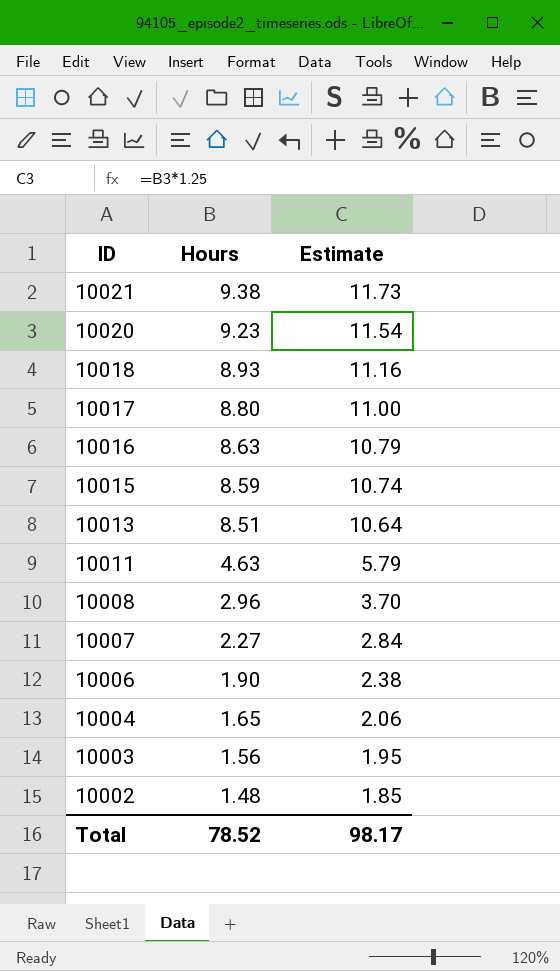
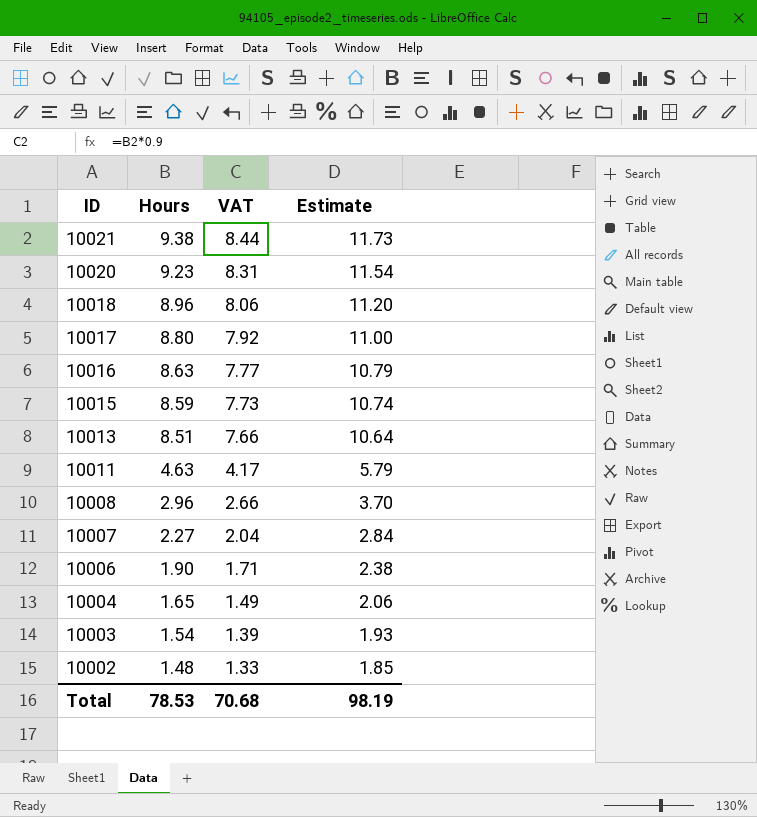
column VAT | formula: none -> [Hours] * 0.9
10018 | Hours: 8.93 -> 8.96
10018 | Estimate: 11.16 -> 11.20
10003 | Hours: 1.56 -> 1.54
10003 | Estimate: 1.95 -> 1.93
Total | Hours: 78.52 -> 78.53
Total | Estimate: 98.17 -> 98.19

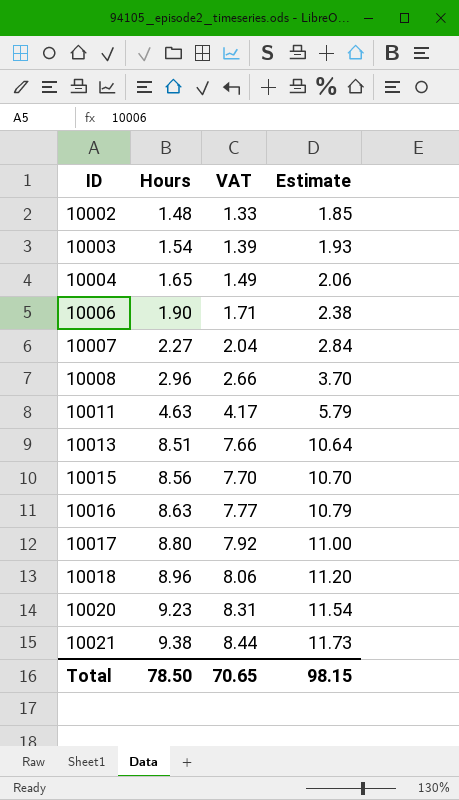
row order: ID descending -> ID ascending
10015 | Hours: 8.59 -> 8.56
10015 | VAT: 7.73 -> 7.70
10015 | Estimate: 10.74 -> 10.70
Total | Hours: 78.53 -> 78.50
Total | VAT: 70.68 -> 70.65
Total | Estimate: 98.19 -> 98.15

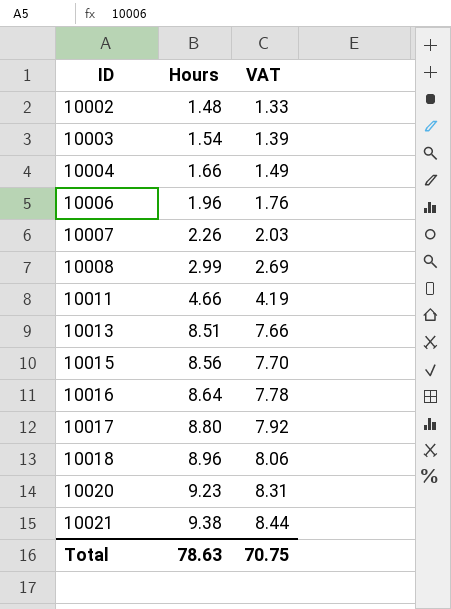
column Estimate | formula: [Hours] * 1.25 -> none
10004 | Hours: 1.65 -> 1.66
10006 | Hours: 1.90 -> 1.96
10006 | VAT: 1.71 -> 1.76
10007 | Hours: 2.27 -> 2.26
10007 | VAT: 2.04 -> 2.03
10008 | Hours: 2.96 -> 2.99
10008 | VAT: 2.66 -> 2.69
10011 | Hours: 4.63 -> 4.66
10011 | VAT: 4.17 -> 4.19
10016 | Hours: 8.63 -> 8.64
10016 | VAT: 7.77 -> 7.78
Total | Hours: 78.50 -> 78.63
Total | VAT: 70.65 -> 70.75

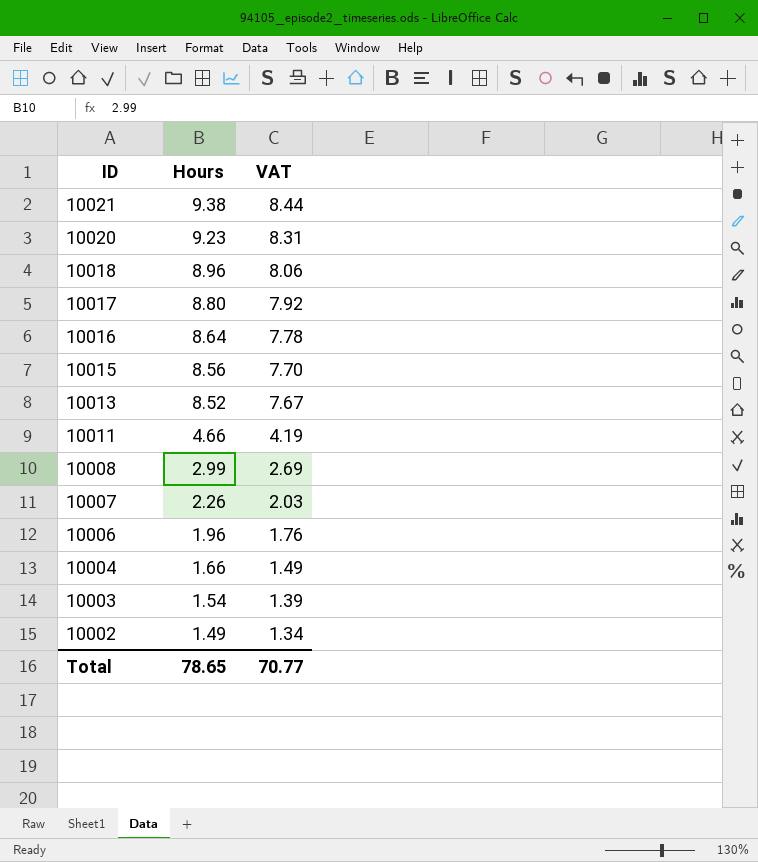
row order: ID ascending -> ID descending
10013 | Hours: 8.51 -> 8.52
10013 | VAT: 7.66 -> 7.67
10002 | Hours: 1.48 -> 1.49
10002 | VAT: 1.33 -> 1.34
Total | Hours: 78.63 -> 78.65
Total | VAT: 70.75 -> 70.77

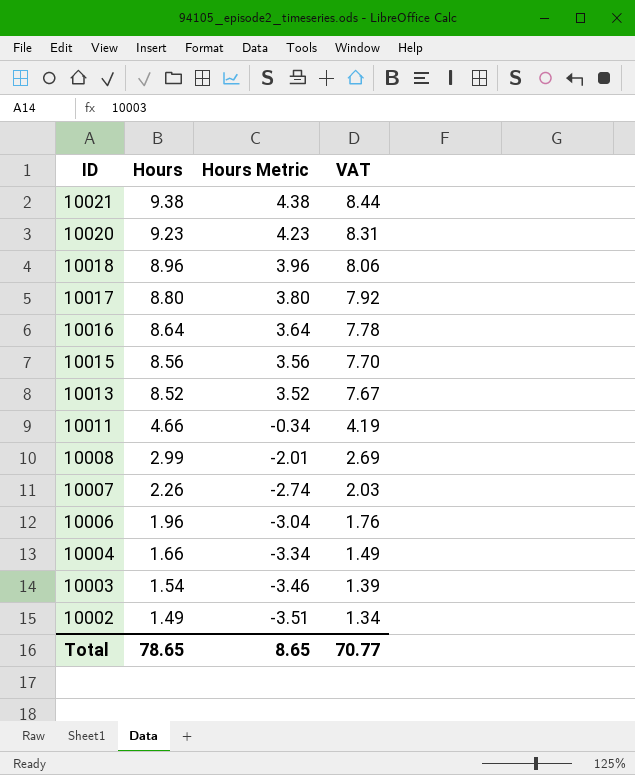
column Hours Metric | formula: none -> [Hours] - 5

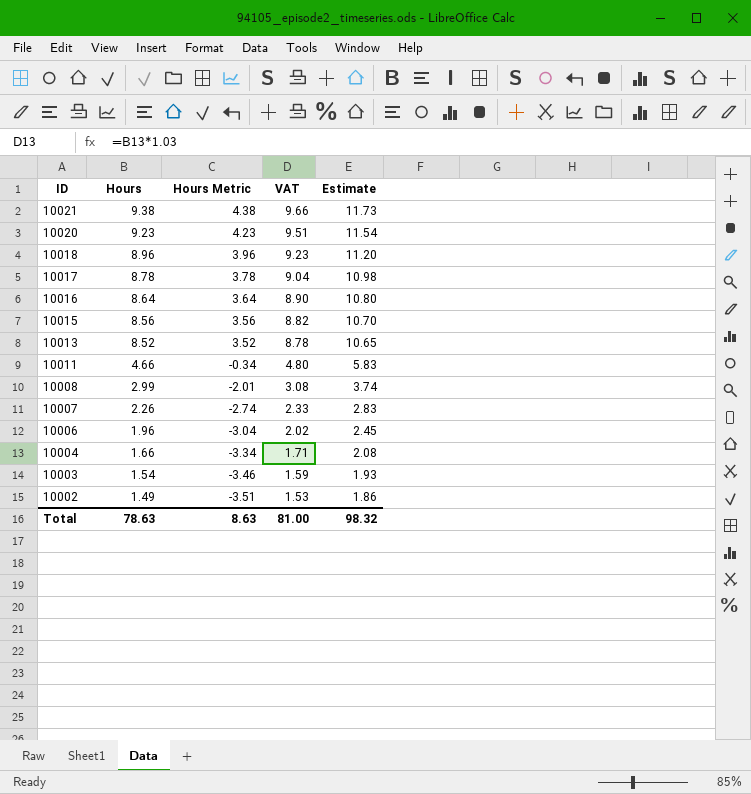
column VAT | formula: [Hours] * 0.9 -> [Hours] * 1.03
column Estimate | formula: none -> [Hours] * 1.25
10017 | Hours: 8.80 -> 8.78
10017 | Hours Metric: 3.80 -> 3.78
Total | Hours: 78.65 -> 78.63
Total | Hours Metric: 8.65 -> 8.63
Total | VAT: 70.77 -> 81.00

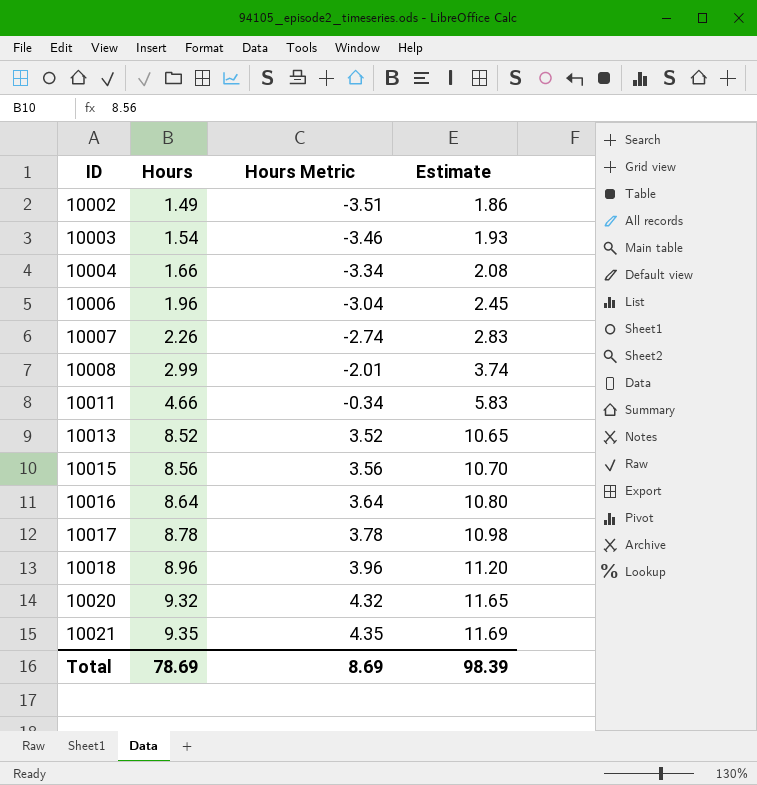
row order: ID descending -> ID ascending
column VAT | formula: [Hours] * 1.03 -> none
10020 | Hours: 9.23 -> 9.32
10020 | Hours Metric: 4.23 -> 4.32
10020 | Estimate: 11.54 -> 11.65
10021 | Hours: 9.38 -> 9.35
10021 | Hours Metric: 4.38 -> 4.35
10021 | Estimate: 11.73 -> 11.69
Total | Hours: 78.63 -> 78.69
Total | Hours Metric: 8.63 -> 8.69
Total | Estimate: 98.32 -> 98.39

